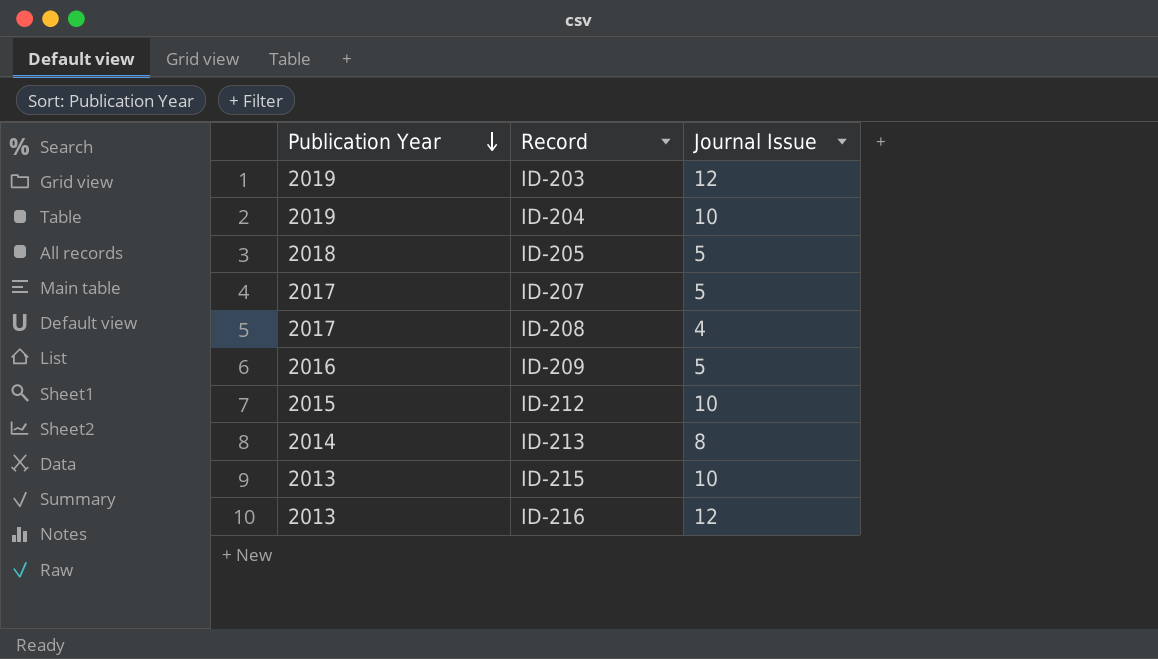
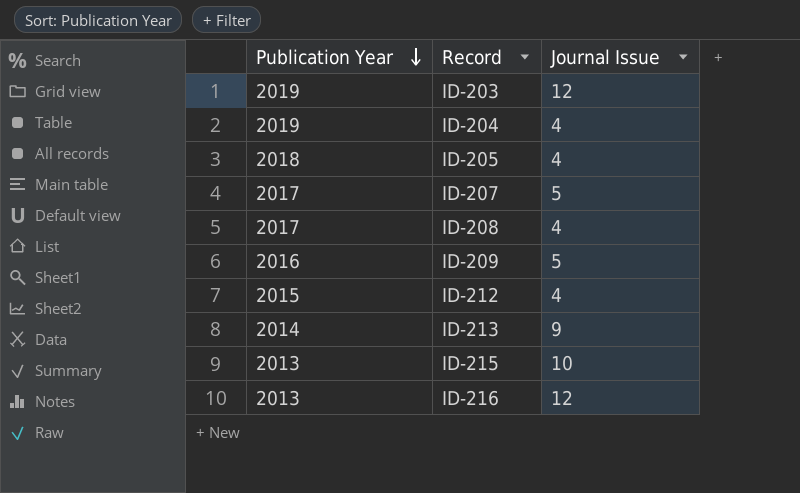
ID-204 | Journal Issue: 10 -> 4
ID-205 | Journal Issue: 5 -> 4
ID-212 | Journal Issue: 10 -> 4
ID-213 | Journal Issue: 8 -> 9

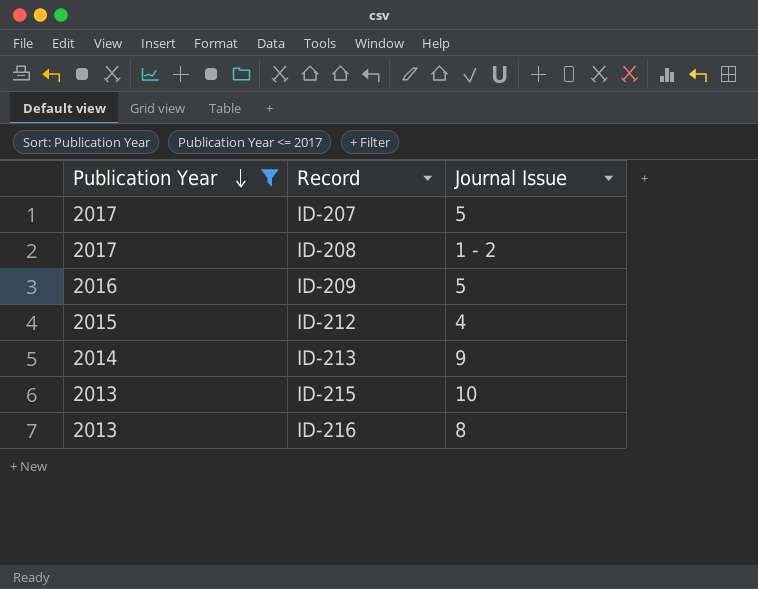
filter: none -> Publication Year <= 2017
ID-208 | Journal Issue: 4 -> 1 - 2
ID-216 | Journal Issue: 12 -> 8

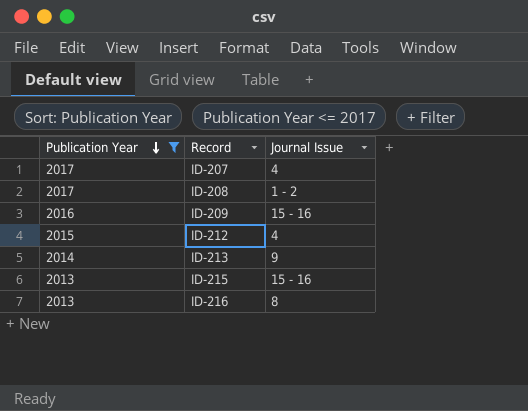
ID-207 | Journal Issue: 5 -> 4
ID-209 | Journal Issue: 5 -> 15 - 16
ID-215 | Journal Issue: 10 -> 15 - 16

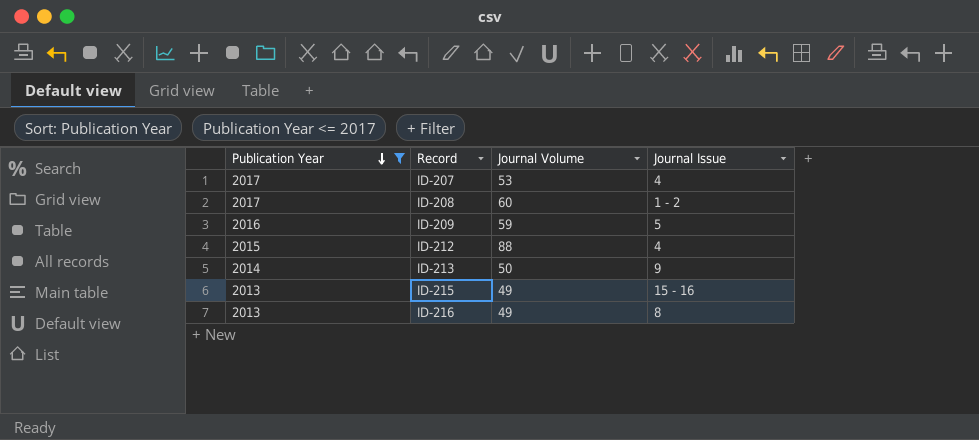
column Journal Volume | position: none -> 3
ID-209 | Journal Issue: 15 - 16 -> 5

